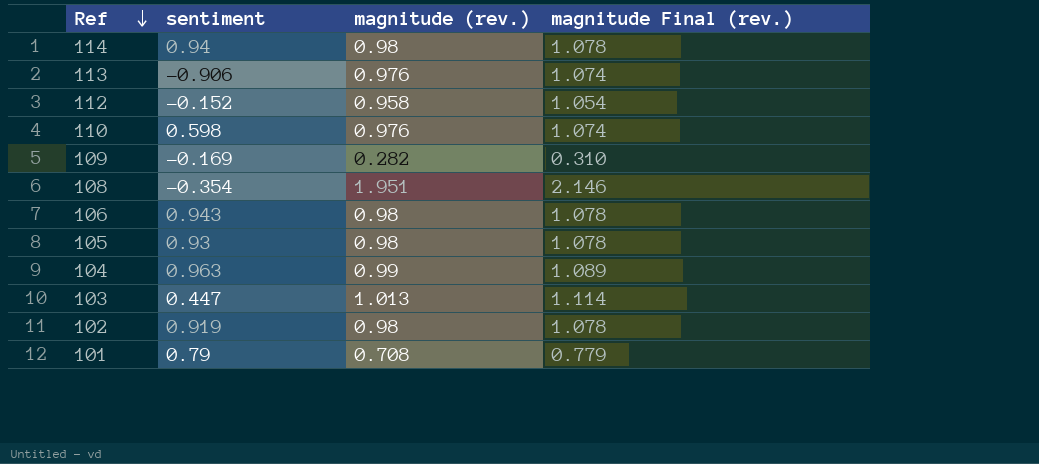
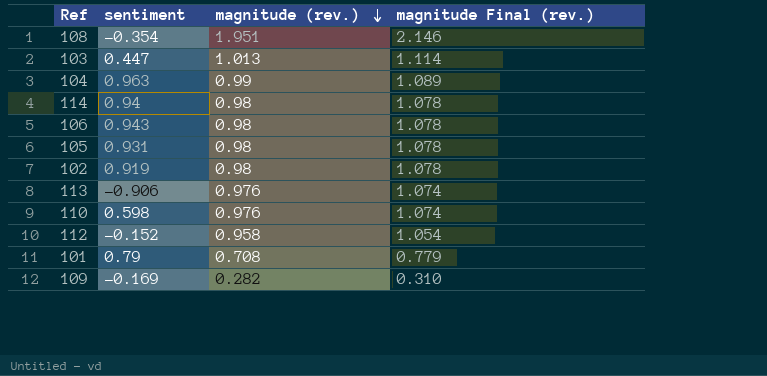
row order: Ref descending -> magnitude (rev.) descending
105 | sentiment: 0.93 -> 0.931

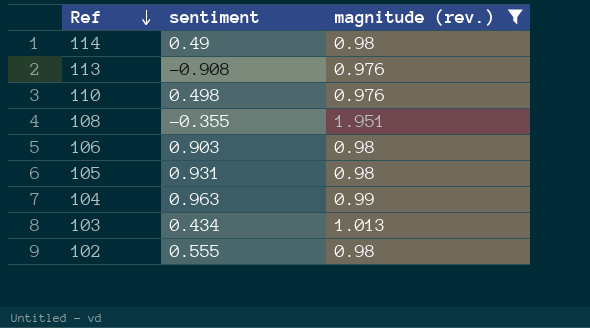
filter: none -> magnitude (rev.) >= 0.976
row order: magnitude (rev.) descending -> Ref descending
column magnitude Final (rev.) | formula: [magnitude (rev.)] * 1.1 -> none
114 | sentiment: 0.94 -> 0.49
113 | sentiment: -0.906 -> -0.908
110 | sentiment: 0.598 -> 0.498
108 | sentiment: -0.354 -> -0.355
106 | sentiment: 0.943 -> 0.903
103 | sentiment: 0.447 -> 0.434
102 | sentiment: 0.919 -> 0.555

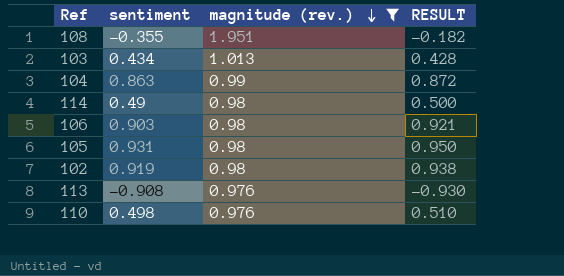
row order: Ref descending -> magnitude (rev.) descending
column RESULT | formula: none -> [sentiment] / [magnitude (rev.)]
104 | sentiment: 0.963 -> 0.863
102 | sentiment: 0.555 -> 0.919

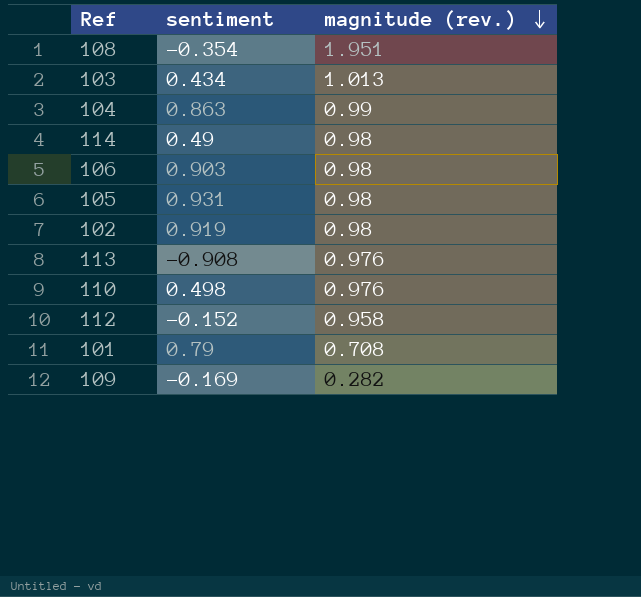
filter: magnitude (rev.) >= 0.976 -> none
column RESULT | formula: [sentiment] / [magnitude (rev.)] -> none
108 | sentiment: -0.355 -> -0.354

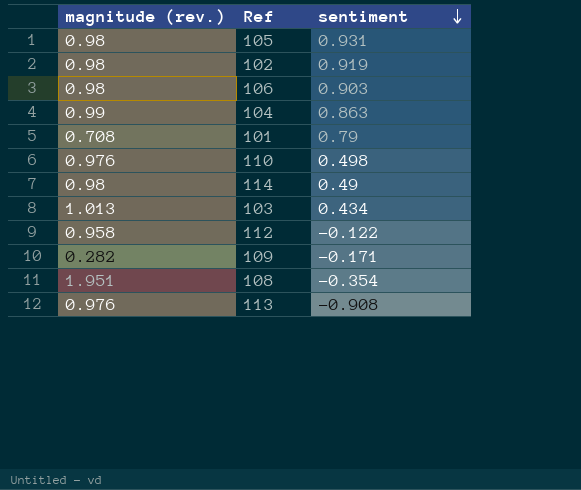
row order: magnitude (rev.) descending -> sentiment descending
column magnitude (rev.) | position: 3 -> 1
112 | sentiment: -0.152 -> -0.122
109 | sentiment: -0.169 -> -0.171

